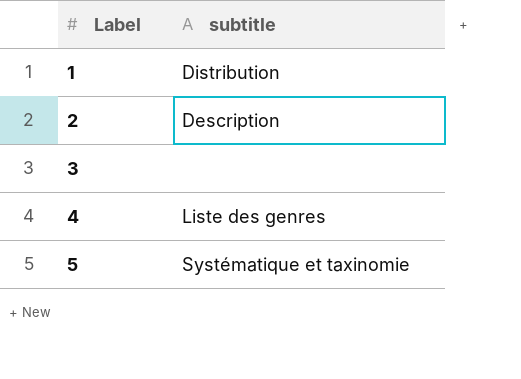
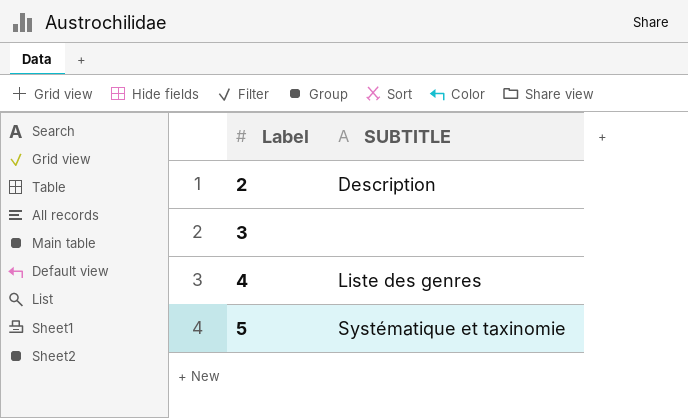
column name: subtitle -> SUBTITLE
row 1: Distribution -> none

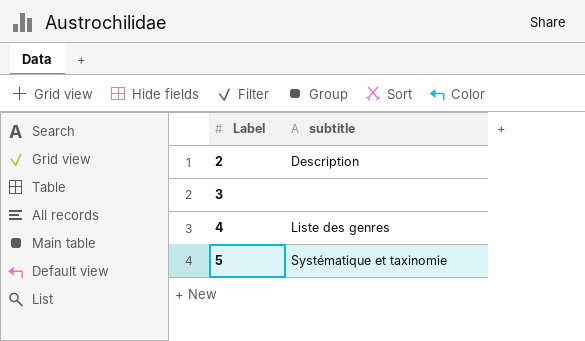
column name: SUBTITLE -> subtitle

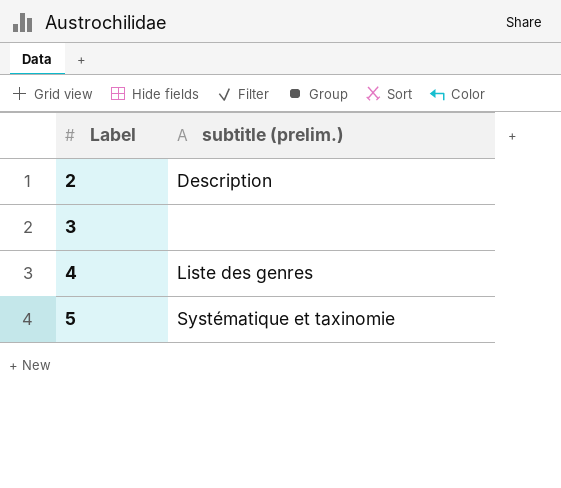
column name: subtitle -> subtitle (prelim.)

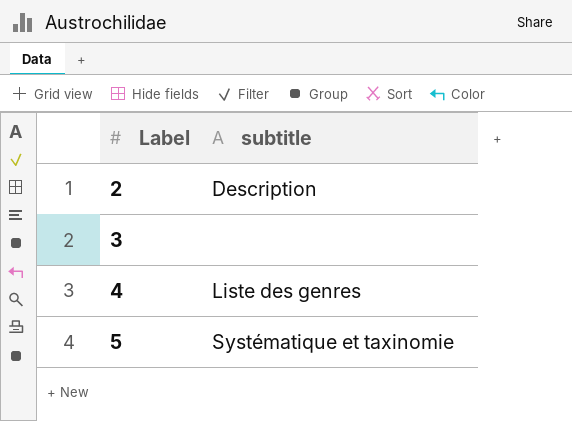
column name: subtitle (prelim.) -> subtitle

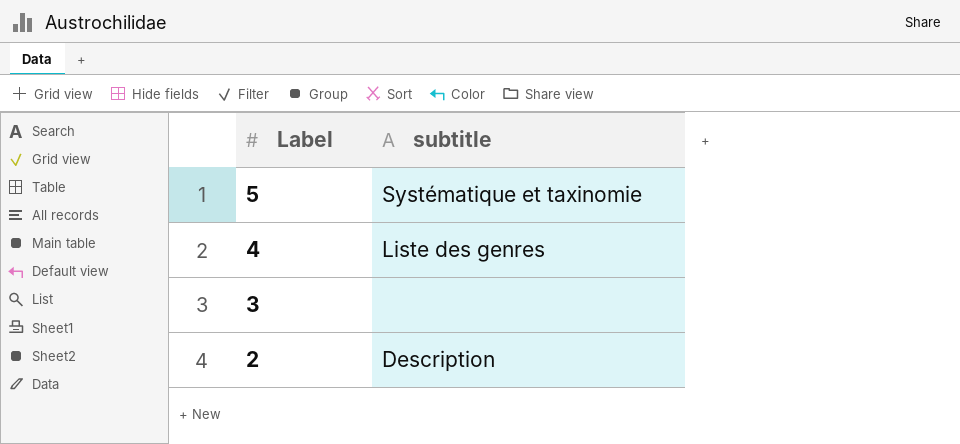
row order: Label ascending -> Label descending

